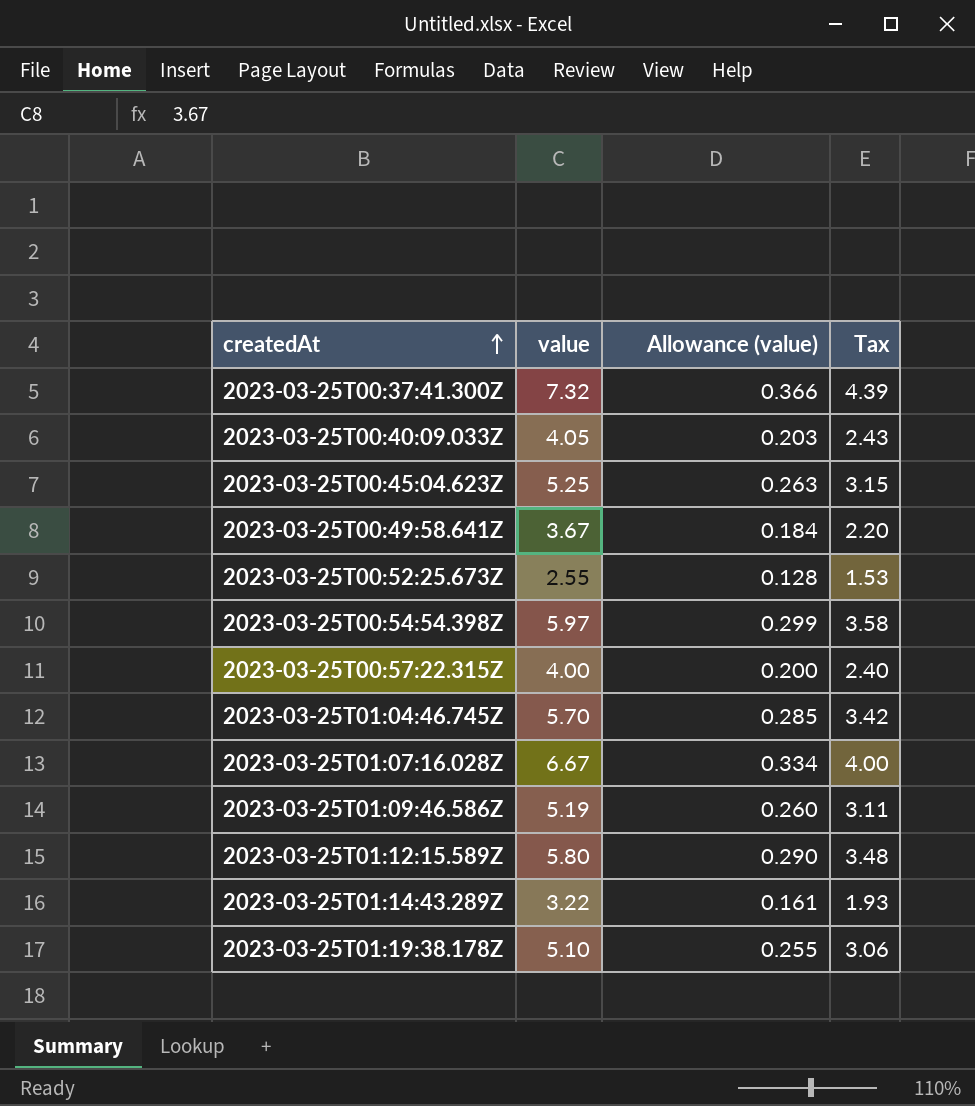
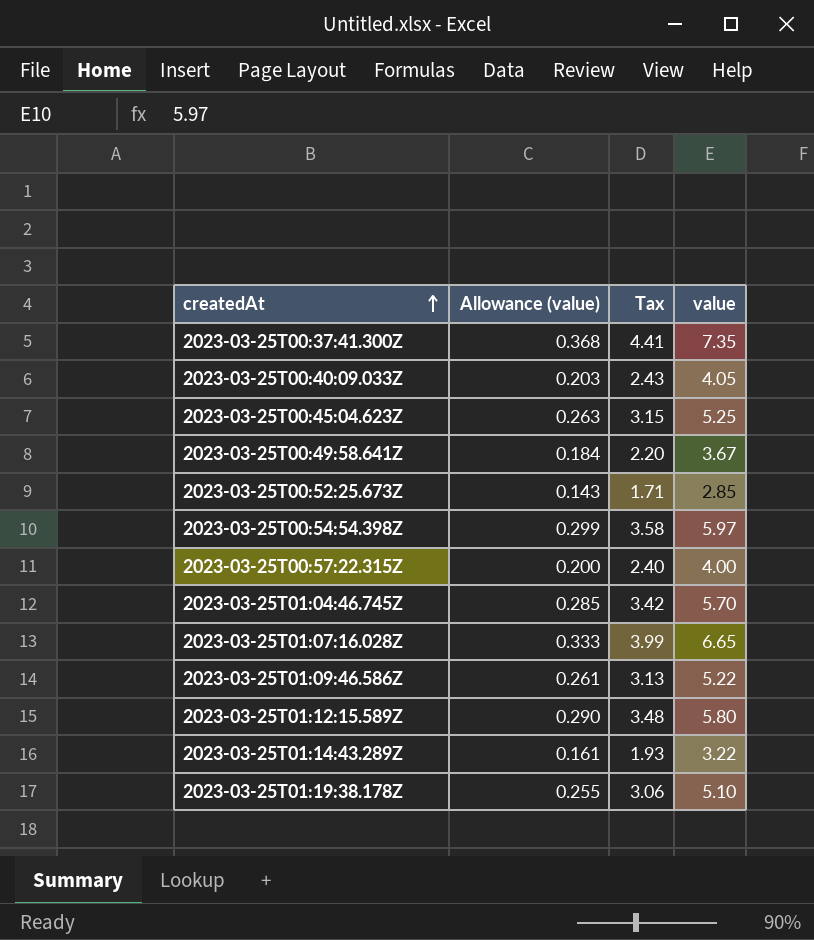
column value | position: 2 -> 4
2023-03-25T00:37:41.300Z | Allowance (value): 0.366 -> 0.368
2023-03-25T00:37:41.300Z | Tax: 4.39 -> 4.41
2023-03-25T00:37:41.300Z | value: 7.32 -> 7.35
2023-03-25T00:52:25.673Z | Allowance (value): 0.128 -> 0.143
2023-03-25T00:52:25.673Z | Tax: 1.53 -> 1.71
2023-03-25T00:52:25.673Z | value: 2.55 -> 2.85
2023-03-25T01:07:16.028Z | Allowance (value): 0.334 -> 0.333
2023-03-25T01:07:16.028Z | Tax: 4.00 -> 3.99
2023-03-25T01:07:16.028Z | value: 6.67 -> 6.65
2023-03-25T01:09:46.586Z | Allowance (value): 0.260 -> 0.261
2023-03-25T01:09:46.586Z | Tax: 3.11 -> 3.13
2023-03-25T01:09:46.586Z | value: 5.19 -> 5.22

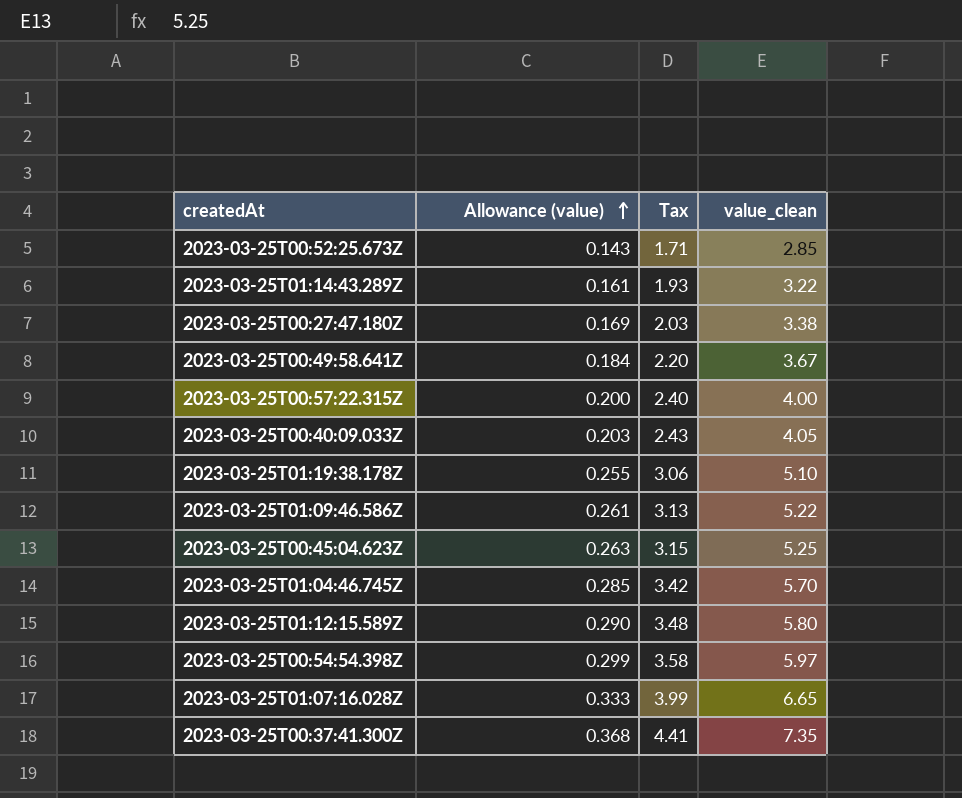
row order: createdAt ascending -> Allowance (value) ascending
column name: value -> value_clean
row 2023-03-25T00:27:47.180Z: none -> 0.169 | 2.03 | 3.38

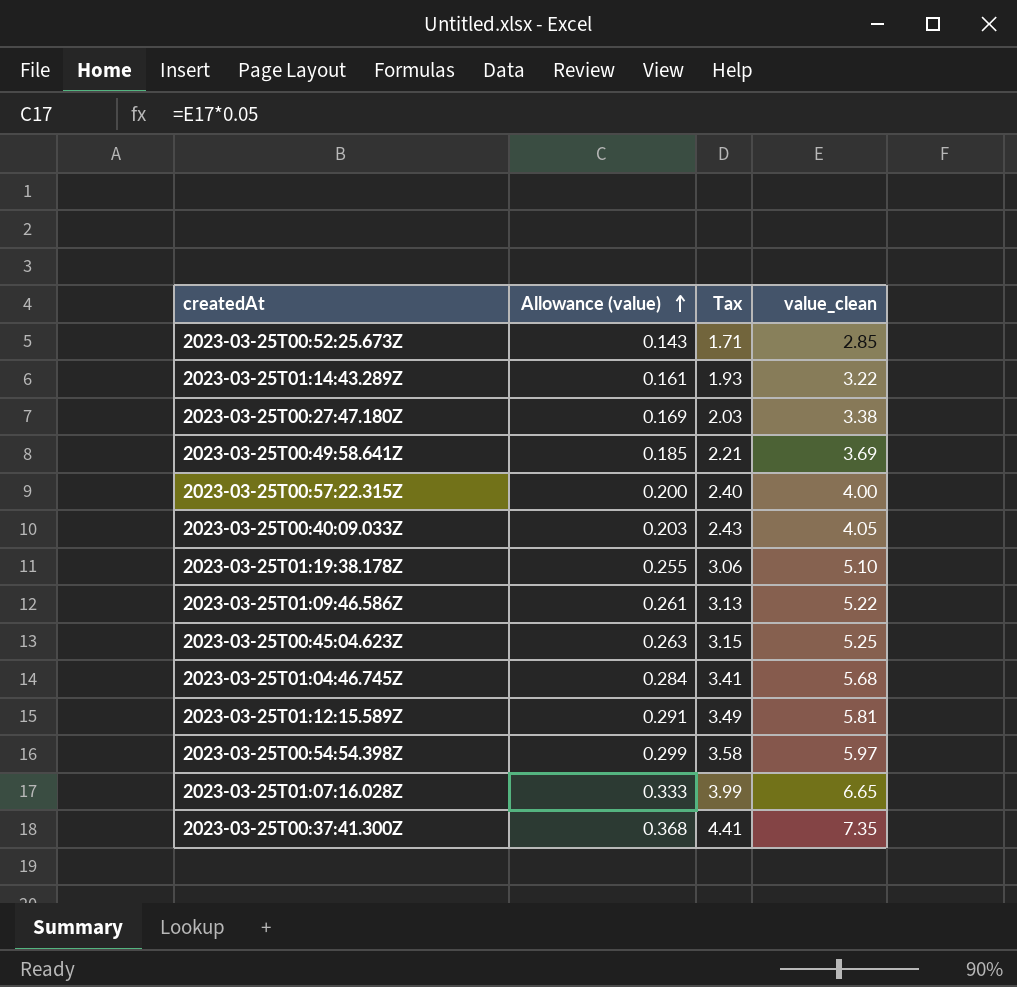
2023-03-25T00:49:58.641Z | Allowance (value): 0.184 -> 0.185
2023-03-25T00:49:58.641Z | Tax: 2.20 -> 2.21
2023-03-25T00:49:58.641Z | value_clean: 3.67 -> 3.69
2023-03-25T01:04:46.745Z | Allowance (value): 0.285 -> 0.284
2023-03-25T01:04:46.745Z | Tax: 3.42 -> 3.41
2023-03-25T01:04:46.745Z | value_clean: 5.70 -> 5.68
2023-03-25T01:12:15.589Z | Allowance (value): 0.290 -> 0.291
2023-03-25T01:12:15.589Z | Tax: 3.48 -> 3.49
2023-03-25T01:12:15.589Z | value_clean: 5.80 -> 5.81

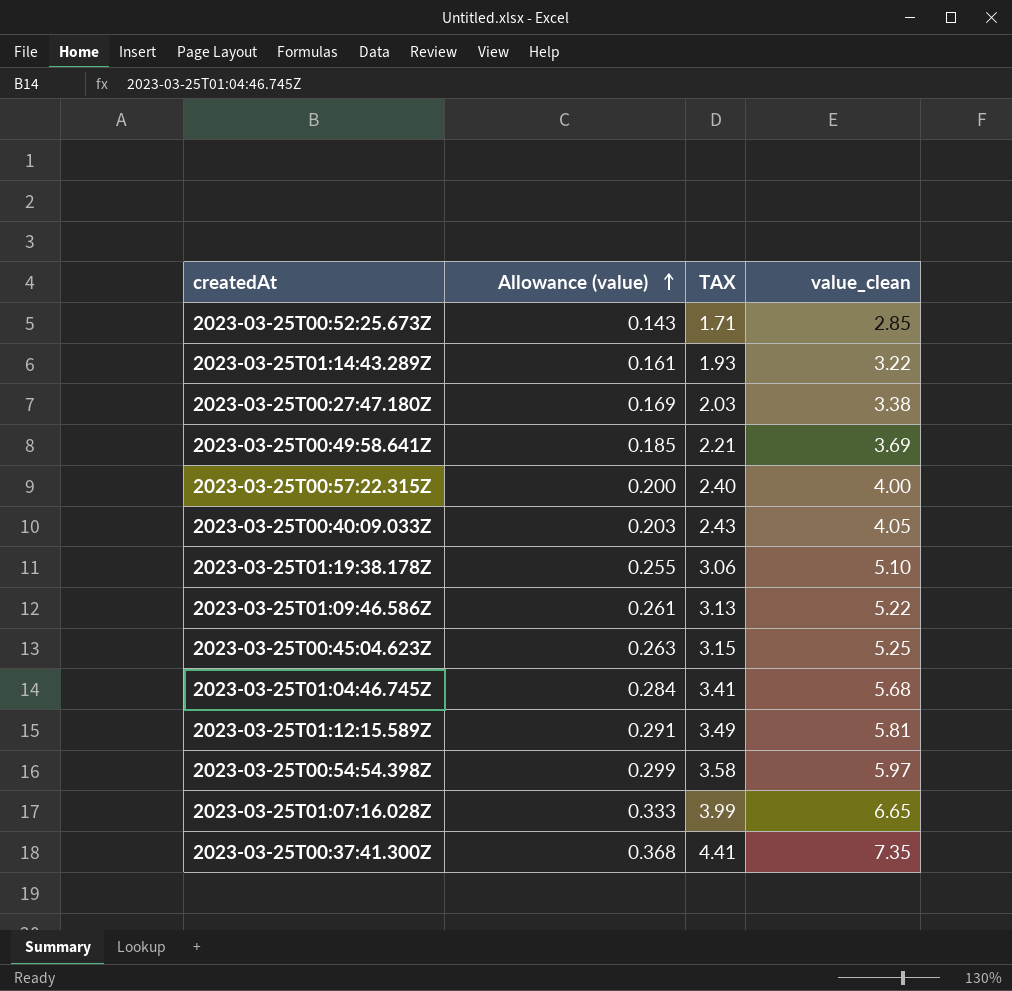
column name: Tax -> TAX

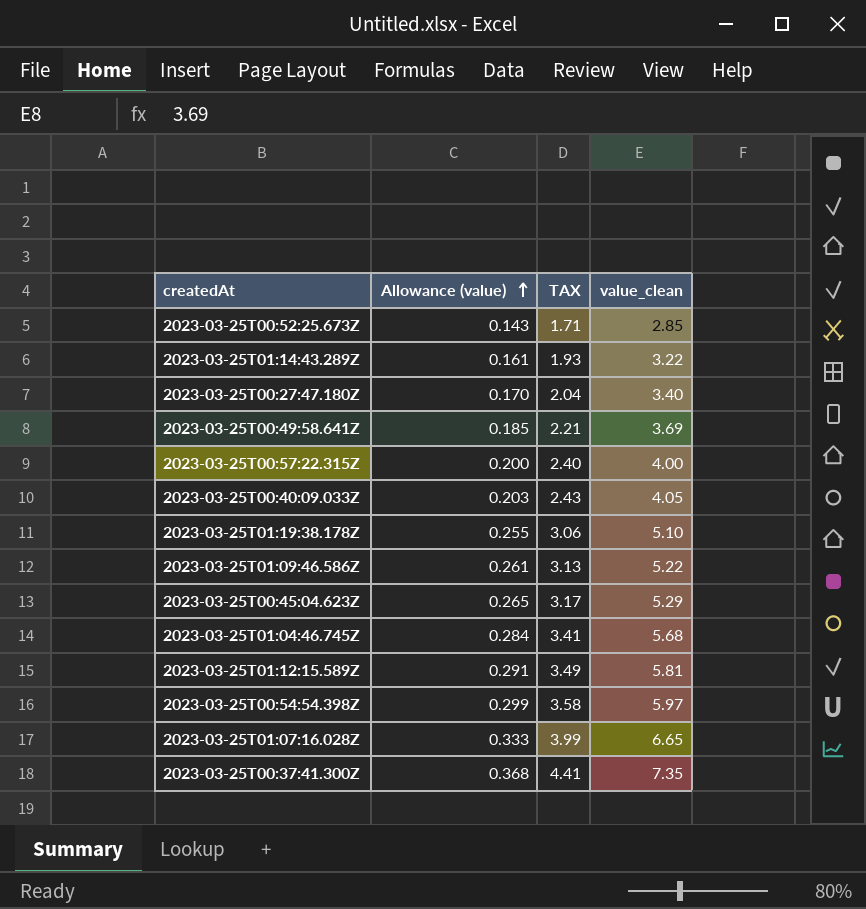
2023-03-25T00:27:47.180Z | Allowance (value): 0.169 -> 0.170
2023-03-25T00:27:47.180Z | TAX: 2.03 -> 2.04
2023-03-25T00:27:47.180Z | value_clean: 3.38 -> 3.40
2023-03-25T00:45:04.623Z | Allowance (value): 0.263 -> 0.265
2023-03-25T00:45:04.623Z | TAX: 3.15 -> 3.17
2023-03-25T00:45:04.623Z | value_clean: 5.25 -> 5.29

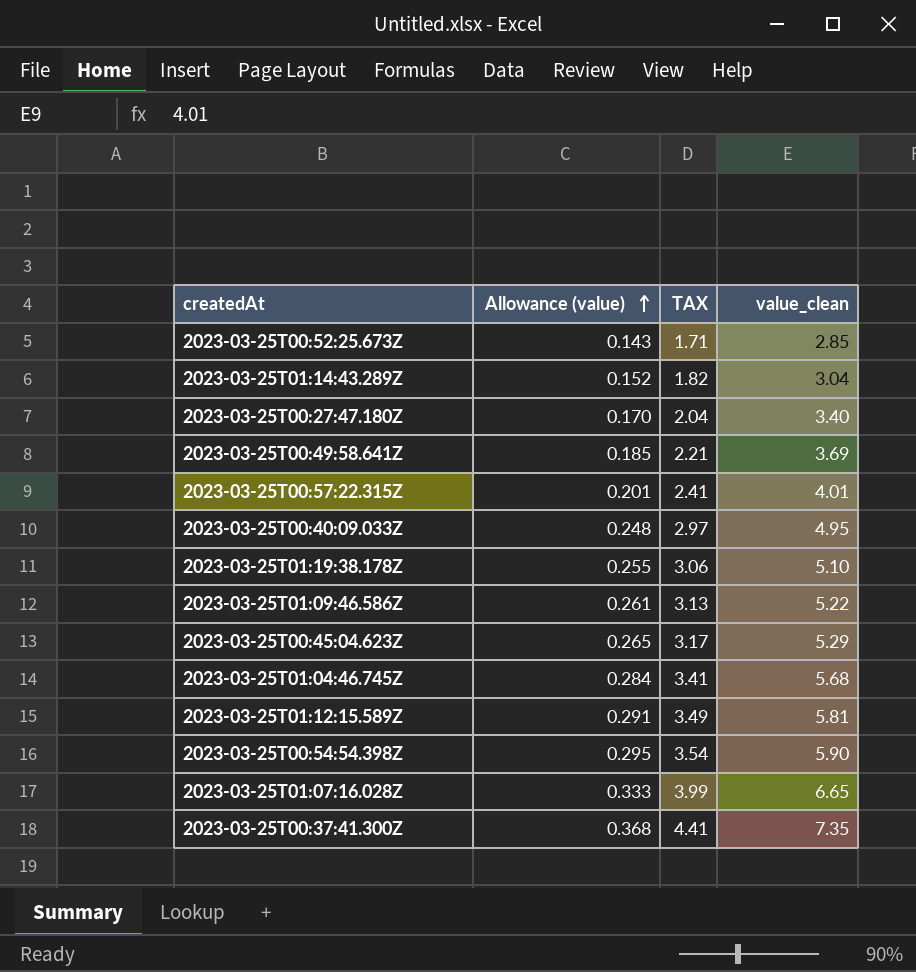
2023-03-25T01:14:43.289Z | Allowance (value): 0.161 -> 0.152
2023-03-25T01:14:43.289Z | TAX: 1.93 -> 1.82
2023-03-25T01:14:43.289Z | value_clean: 3.22 -> 3.04
2023-03-25T00:57:22.315Z | Allowance (value): 0.200 -> 0.201
2023-03-25T00:57:22.315Z | TAX: 2.40 -> 2.41
2023-03-25T00:57:22.315Z | value_clean: 4.00 -> 4.01
2023-03-25T00:40:09.033Z | Allowance (value): 0.203 -> 0.248
2023-03-25T00:40:09.033Z | TAX: 2.43 -> 2.97
2023-03-25T00:40:09.033Z | value_clean: 4.05 -> 4.95
2023-03-25T00:54:54.398Z | Allowance (value): 0.299 -> 0.295
2023-03-25T00:54:54.398Z | TAX: 3.58 -> 3.54
2023-03-25T00:54:54.398Z | value_clean: 5.97 -> 5.90

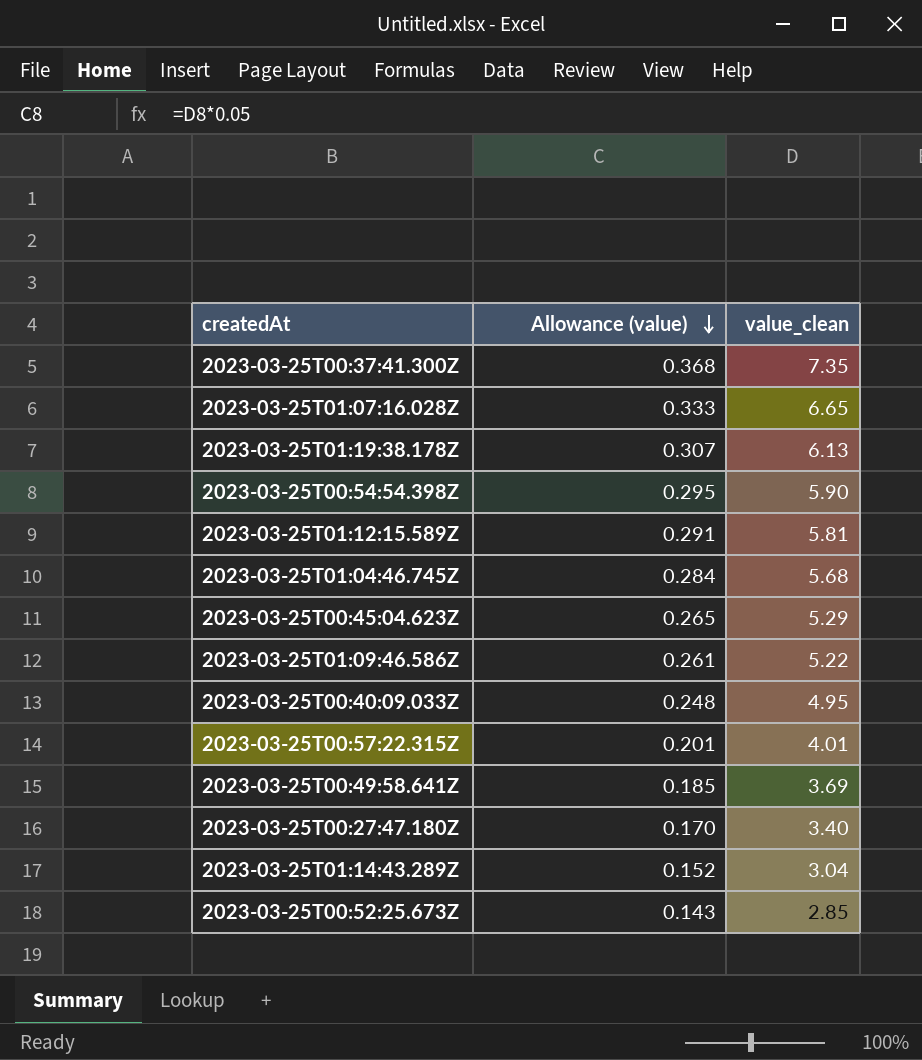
row order: Allowance (value) ascending -> Allowance (value) descending
column TAX | formula: [value_clean] * 0.6 -> none
2023-03-25T01:19:38.178Z | Allowance (value): 0.255 -> 0.307
2023-03-25T01:19:38.178Z | value_clean: 5.10 -> 6.13

